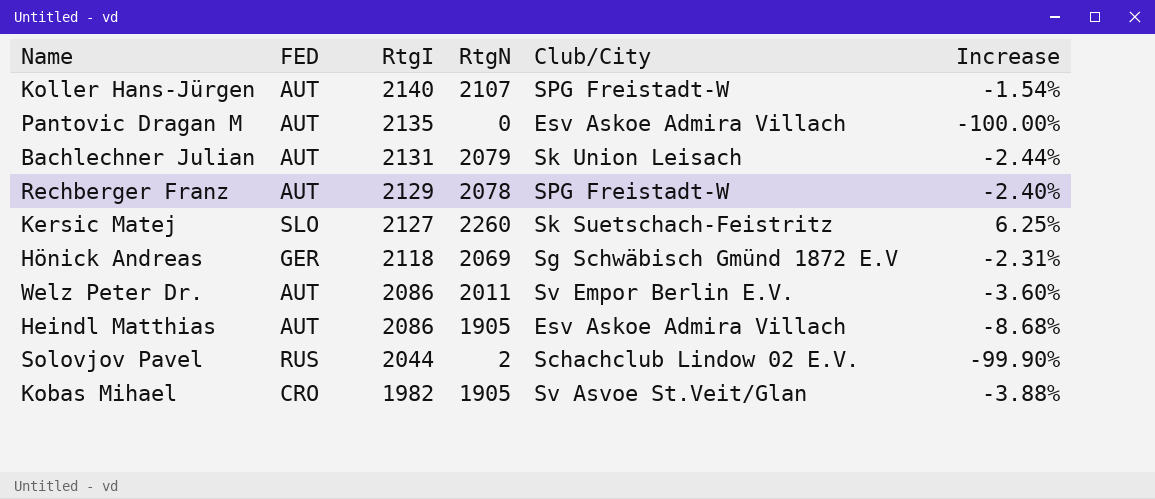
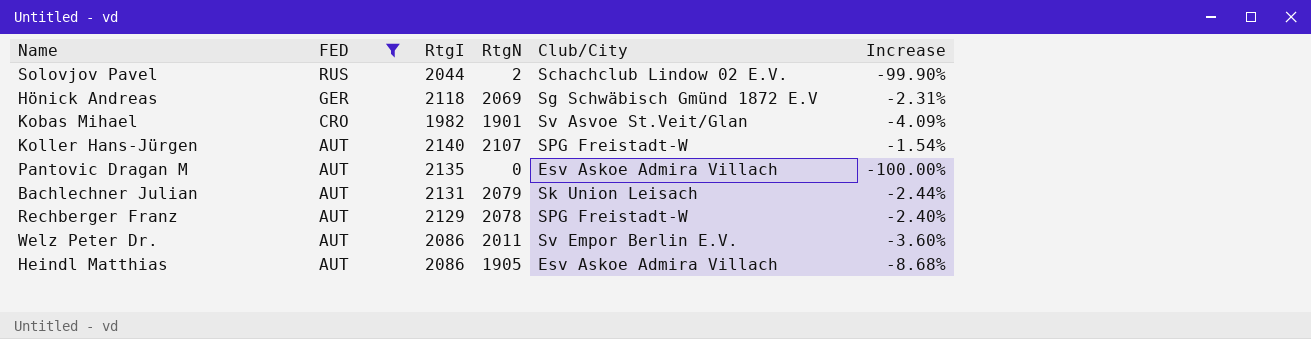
filter: none -> FED != SLO
row order: RtgI descending -> FED descending
Kobas Mihael | RtgN: 1905 -> 1901
Kobas Mihael | Increase: -3.88% -> -4.09%

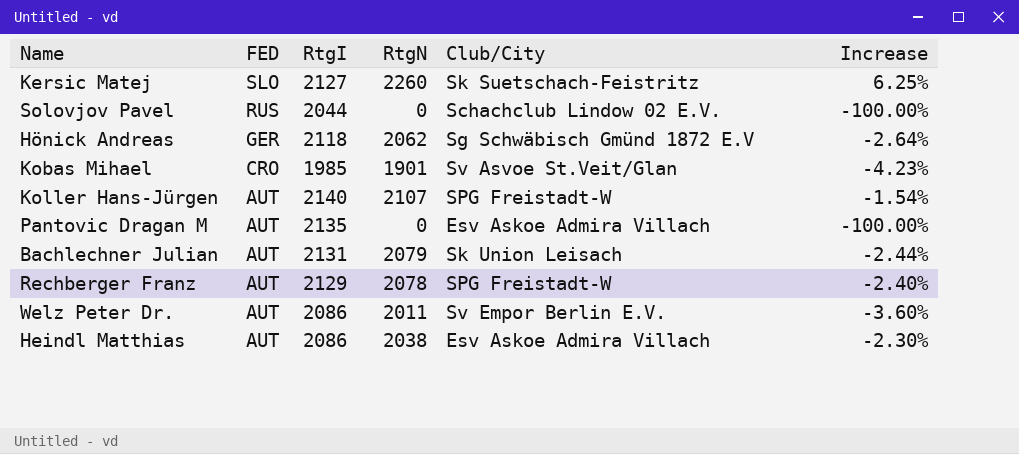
filter: FED != SLO -> none
Solovjov Pavel | RtgN: 2 -> 0
Solovjov Pavel | Increase: -99.90% -> -100.00%
Hönick Andreas | RtgN: 2069 -> 2062
Hönick Andreas | Increase: -2.31% -> -2.64%
Kobas Mihael | RtgI: 1982 -> 1985
Kobas Mihael | Increase: -4.09% -> -4.23%
Heindl Matthias | RtgN: 1905 -> 2038
Heindl Matthias | Increase: -8.68% -> -2.30%

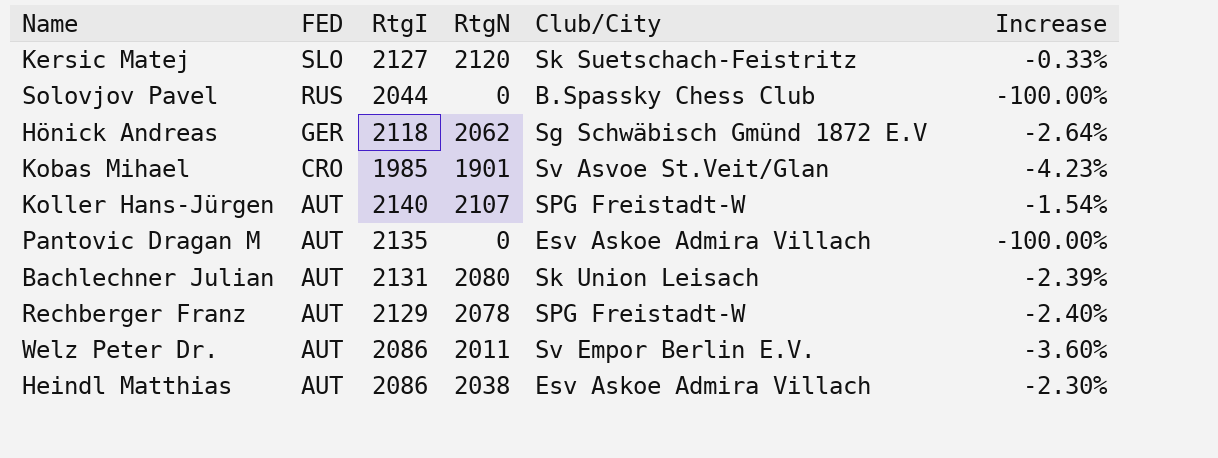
Kersic Matej | RtgN: 2260 -> 2120
Kersic Matej | Increase: 6.25% -> -0.33%
Solovjov Pavel | Club/City: Schachclub Lindow 02 E.V. -> B.Spassky Chess Club
Bachlechner Julian | RtgN: 2079 -> 2080
Bachlechner Julian | Increase: -2.44% -> -2.39%

